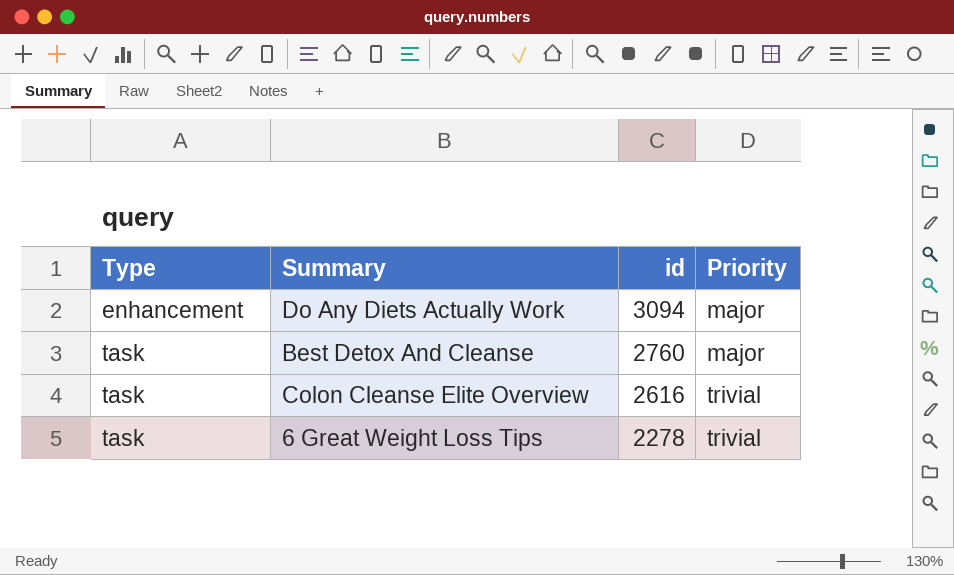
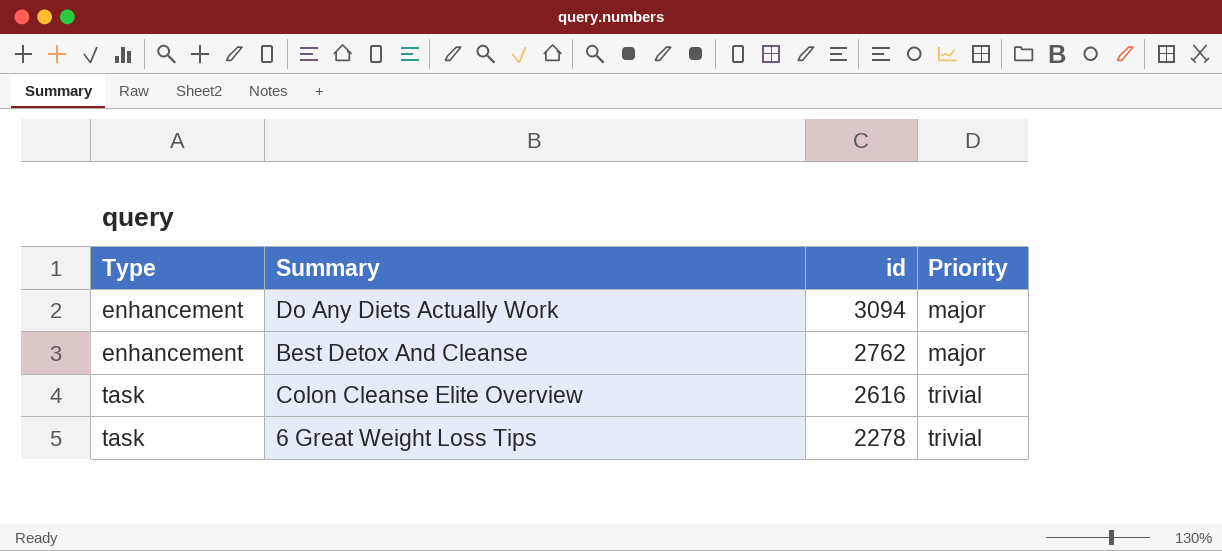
Best Detox And Cleanse | Type: task -> enhancement
Best Detox And Cleanse | id: 2760 -> 2762

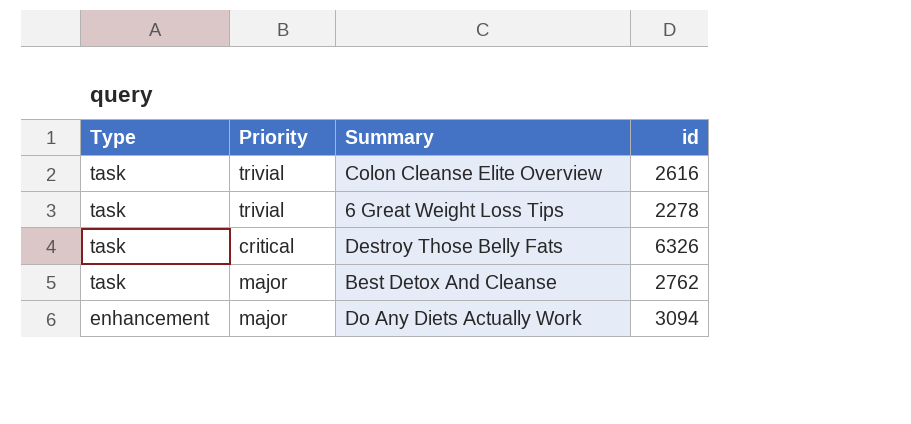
row order: Type ascending -> Type descending
column Priority | position: 4 -> 2
row Destroy Those Belly Fats: none -> task | critical | 6326
Best Detox And Cleanse | Type: enhancement -> task

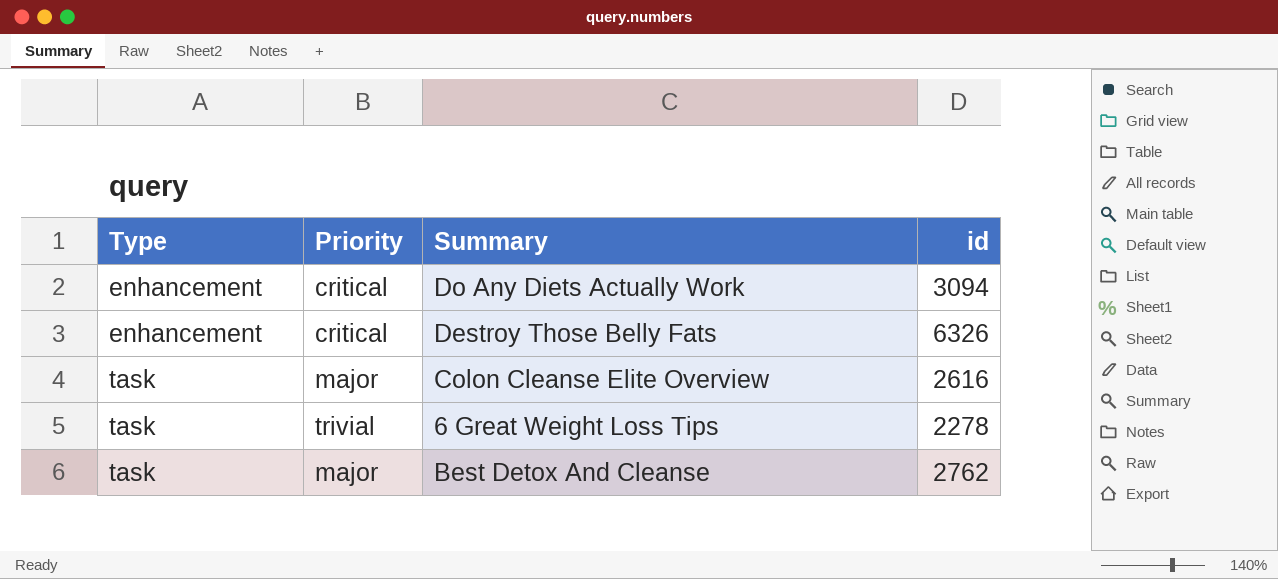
row order: Type descending -> Type ascending
Do Any Diets Actually Work | Priority: major -> critical
Destroy Those Belly Fats | Type: task -> enhancement
Colon Cleanse Elite Overview | Priority: trivial -> major

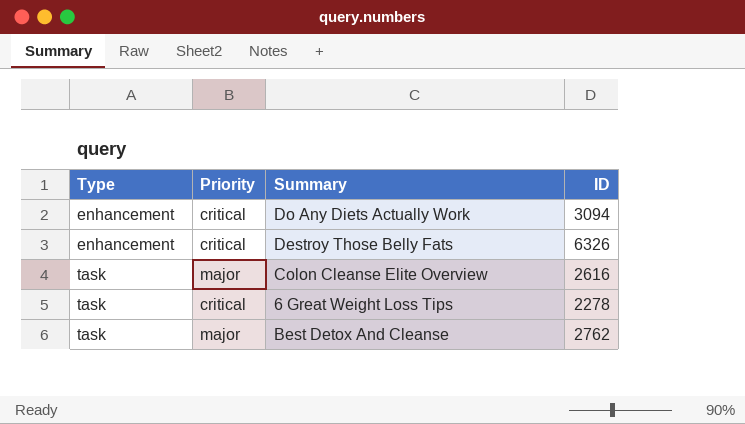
column name: id -> ID
6 Great Weight Loss Tips | Priority: trivial -> critical

